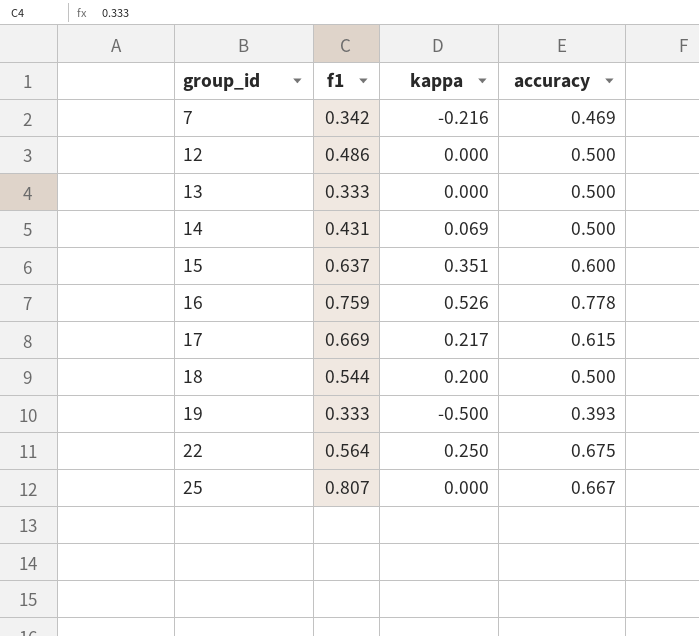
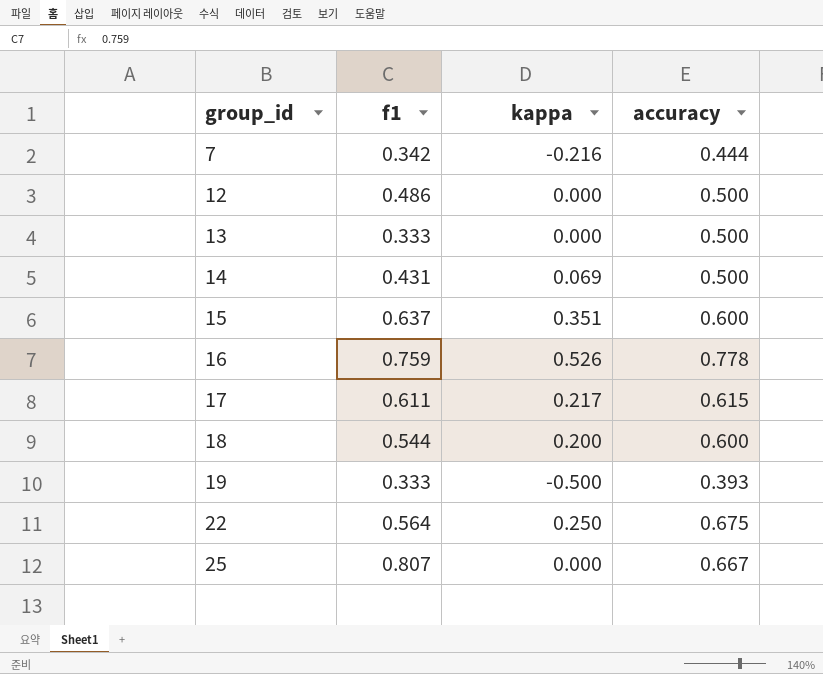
7 | accuracy: 0.469 -> 0.444
17 | f1: 0.669 -> 0.611
18 | accuracy: 0.500 -> 0.600

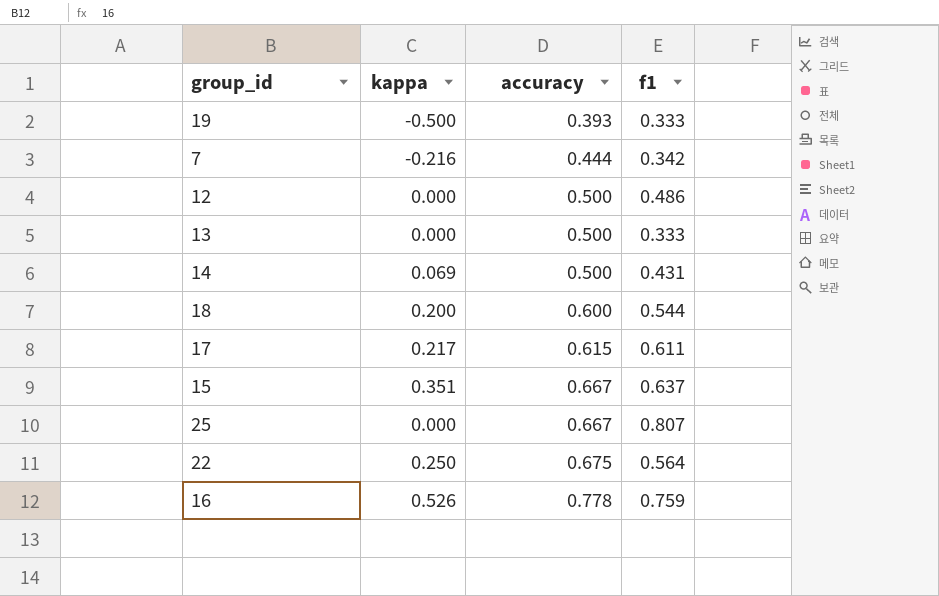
row order: group_id ascending -> accuracy ascending
column f1 | position: 2 -> 4
15 | accuracy: 0.600 -> 0.667

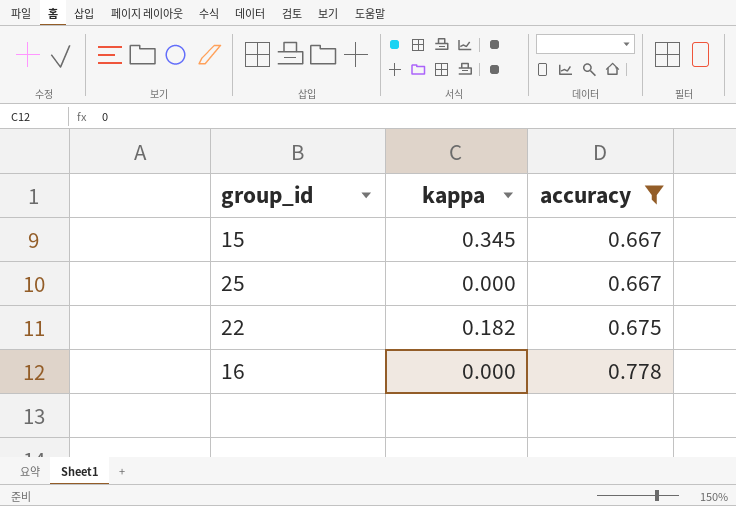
filter: none -> accuracy >= 0.667
column f1 | position: 4 -> none
15 | kappa: 0.351 -> 0.345
22 | kappa: 0.250 -> 0.182
16 | kappa: 0.526 -> 0.000

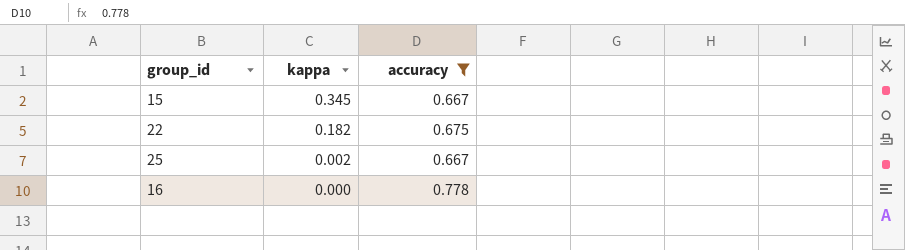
row order: accuracy ascending -> kappa descending
25 | kappa: 0.000 -> 0.002

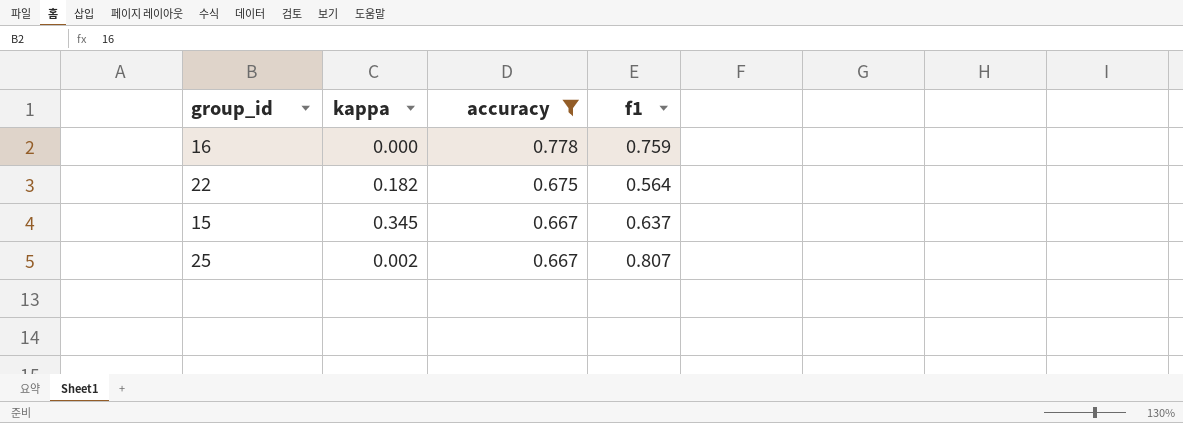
row order: kappa descending -> accuracy descending
column f1 | position: none -> 4

